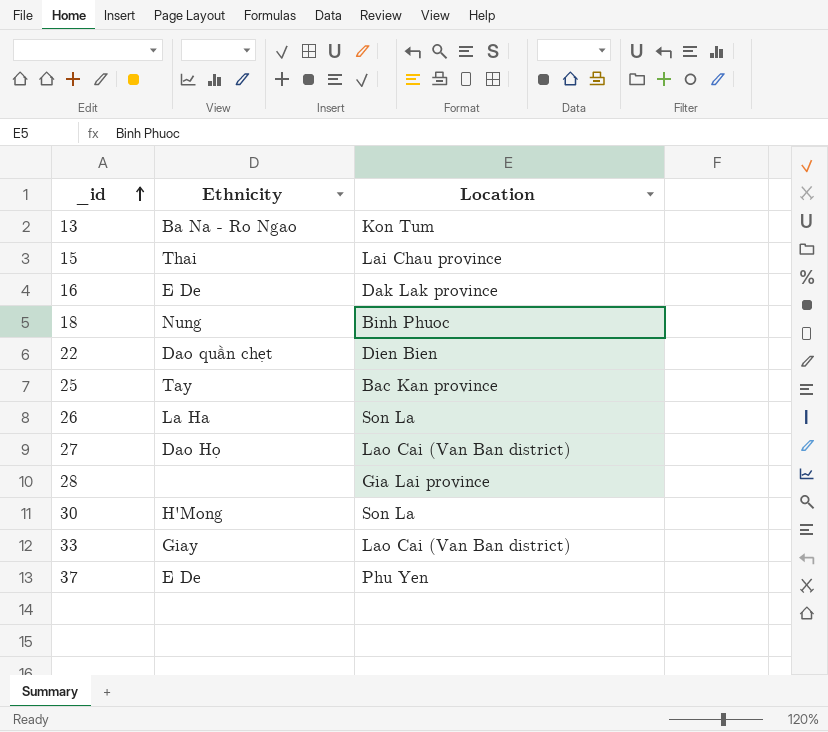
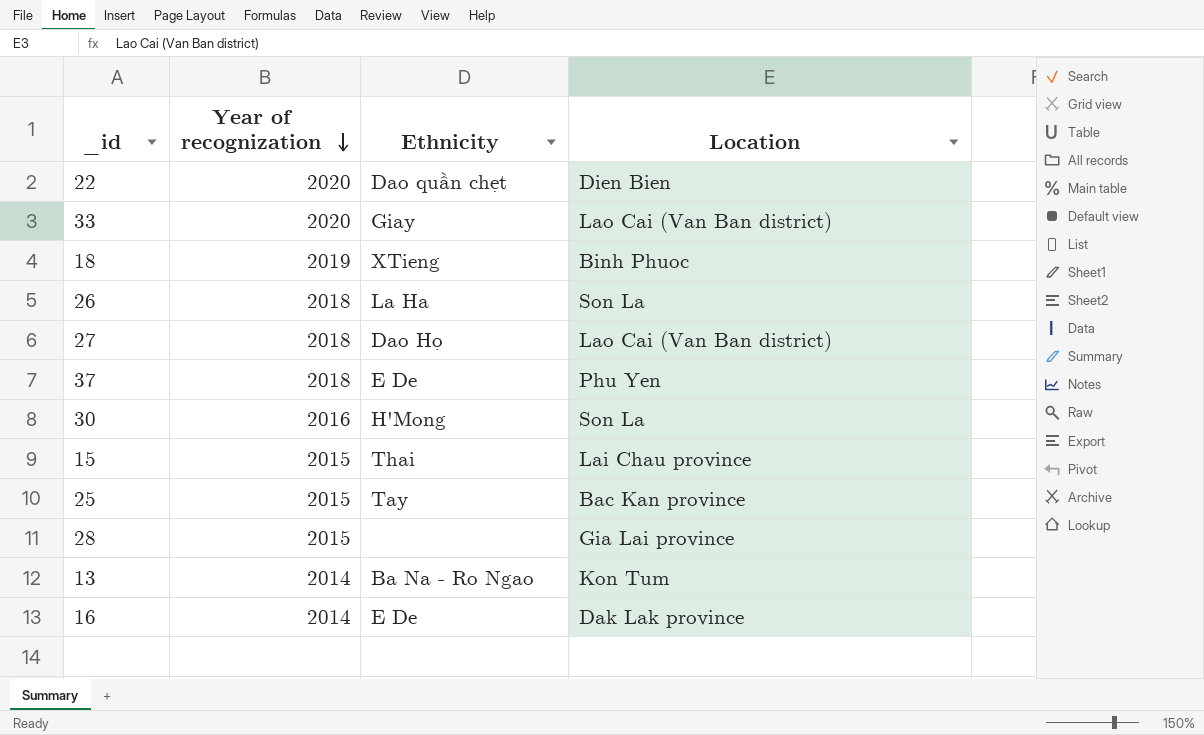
row order: _id ascending -> Year of recognization descending
column Year of recognization | position: none -> 2
18 | Ethnicity: Nung -> XTieng

